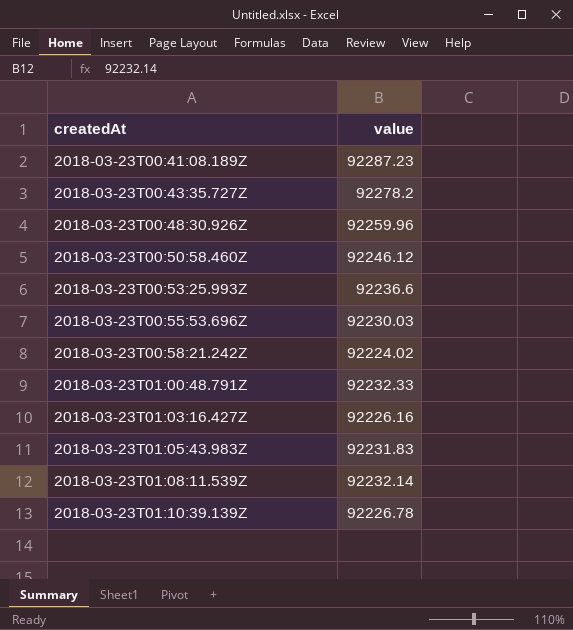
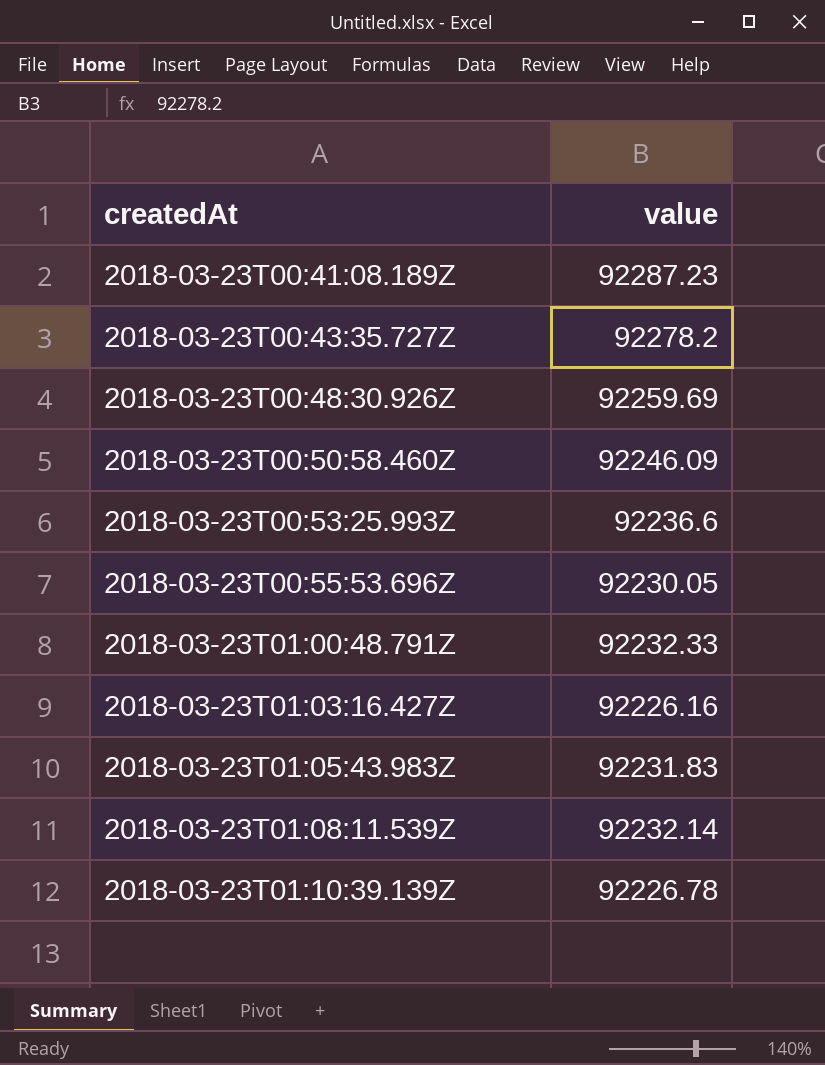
row 2018-03-23T00:58:21.242Z: 92224.02 -> none
2018-03-23T00:48:30.926Z | value: 92259.96 -> 92259.69
2018-03-23T00:50:58.460Z | value: 92246.12 -> 92246.09
2018-03-23T00:55:53.696Z | value: 92230.03 -> 92230.05

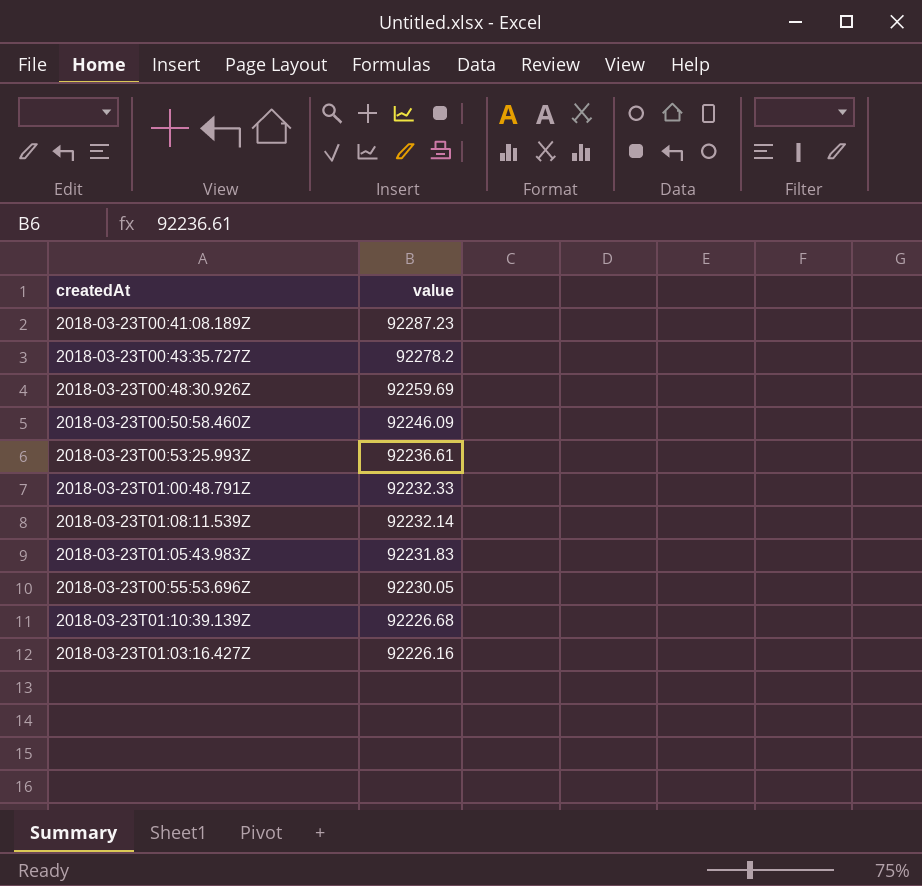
row order: createdAt ascending -> value descending
2018-03-23T00:53:25.993Z | value: 92236.6 -> 92236.61
2018-03-23T01:10:39.139Z | value: 92226.78 -> 92226.68

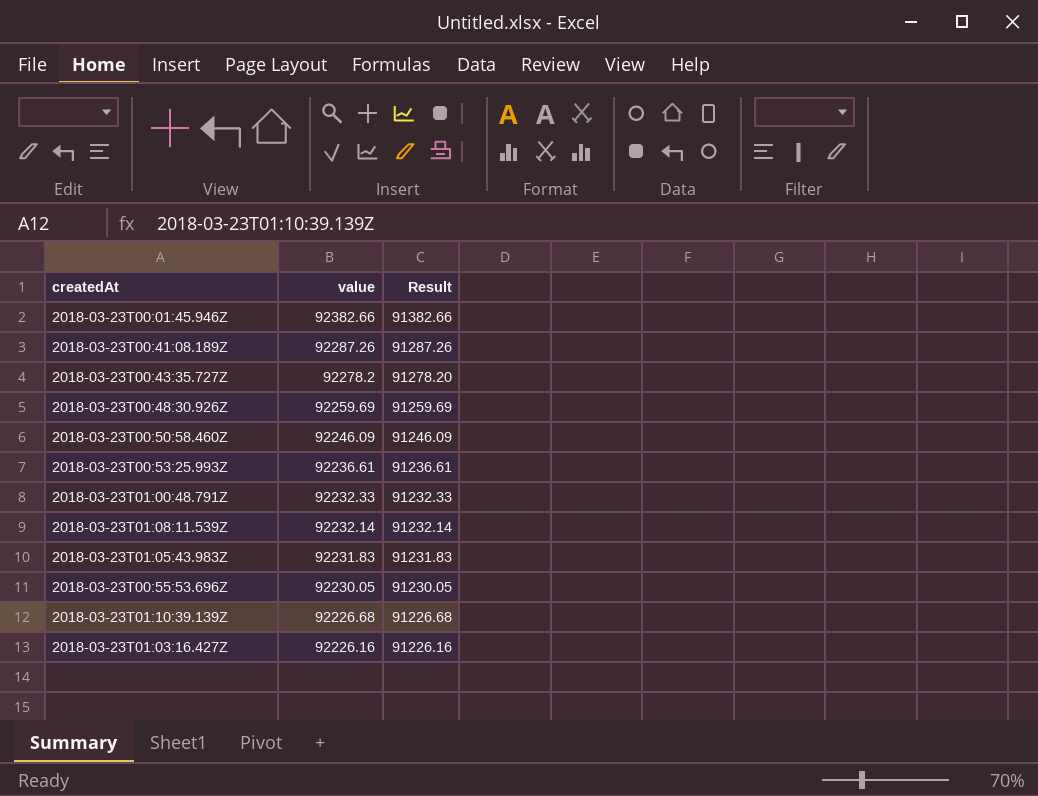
column Result | formula: none -> [value] - 1000
row 2018-03-23T00:01:45.946Z: none -> 92382.66 | 91382.66
2018-03-23T00:41:08.189Z | value: 92287.23 -> 92287.26

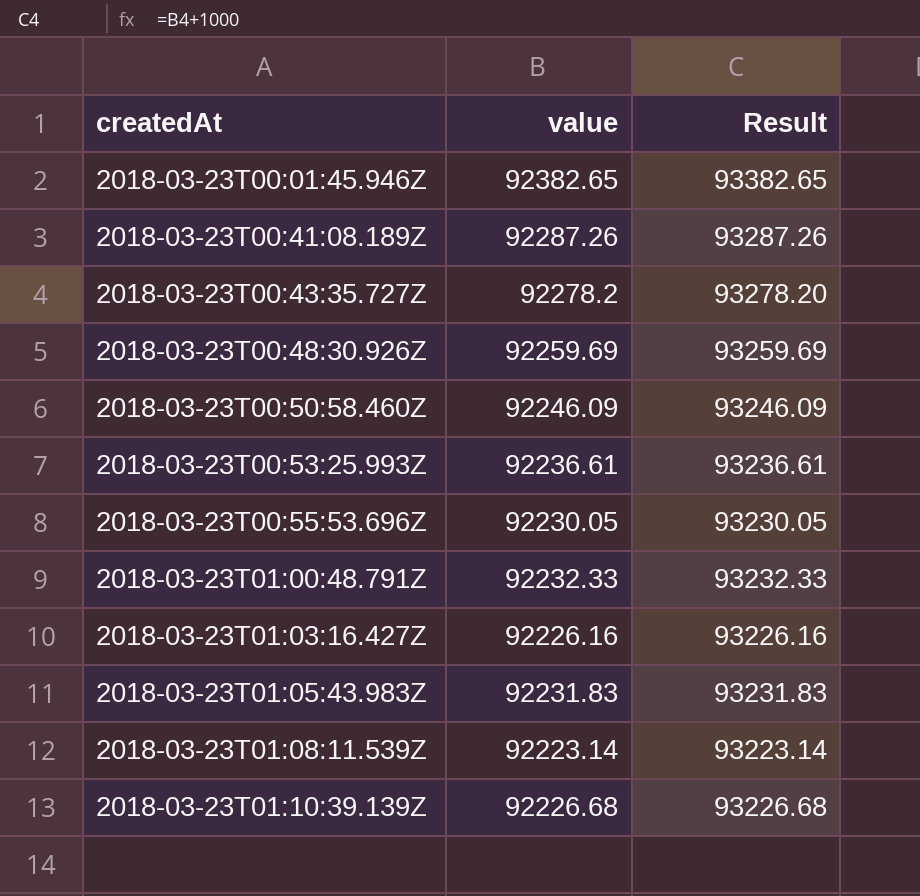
row order: value descending -> createdAt ascending
column Result | formula: [value] - 1000 -> [value] + 1000
2018-03-23T00:01:45.946Z | value: 92382.66 -> 92382.65
2018-03-23T01:08:11.539Z | value: 92232.14 -> 92223.14

